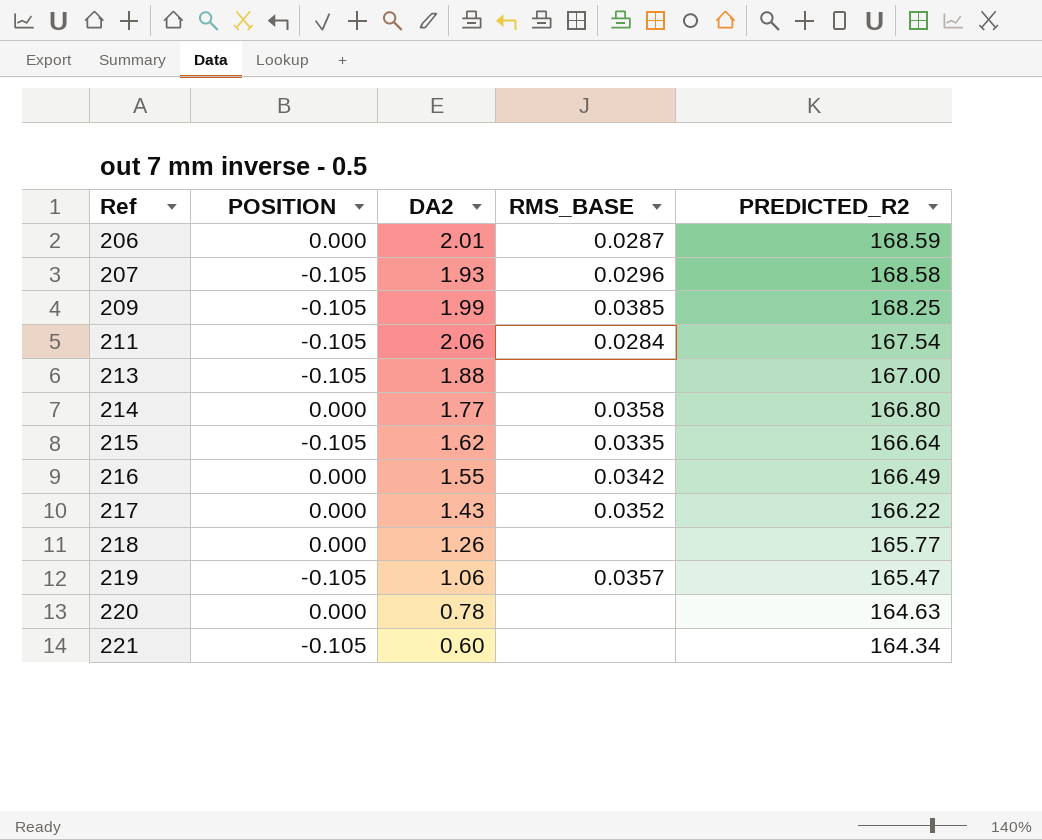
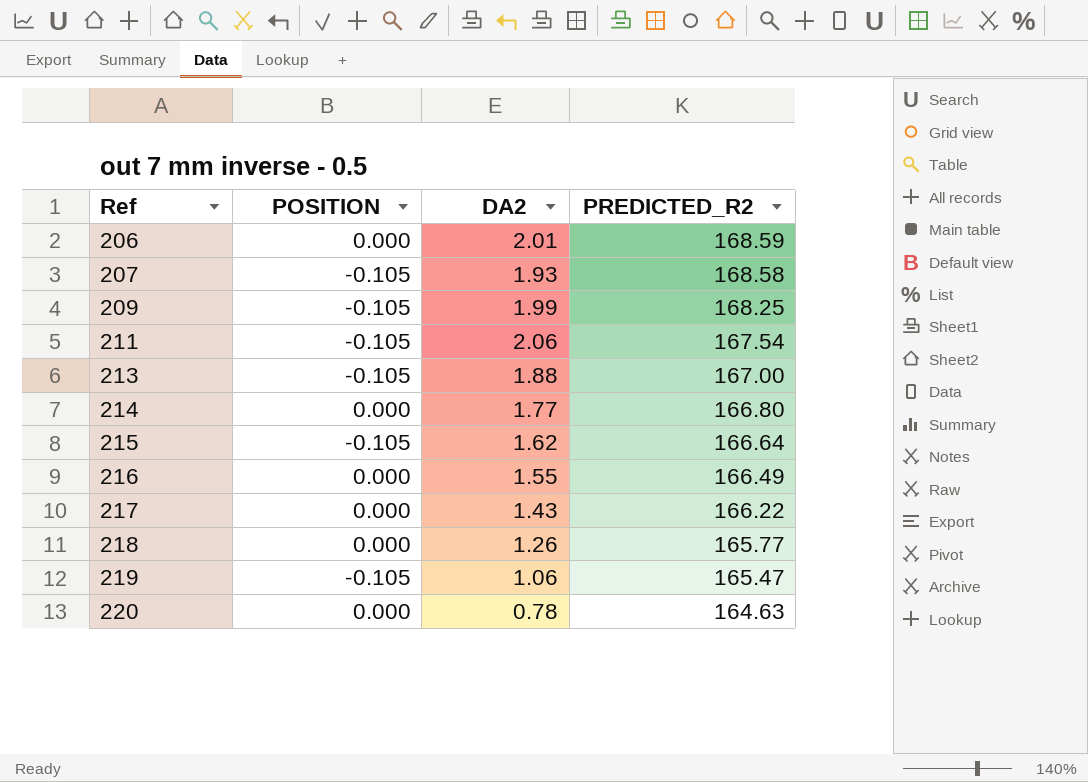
column RMS_BASE | position: 4 -> none
row 221: -0.105 | 0.60 | none | 164.34 -> none

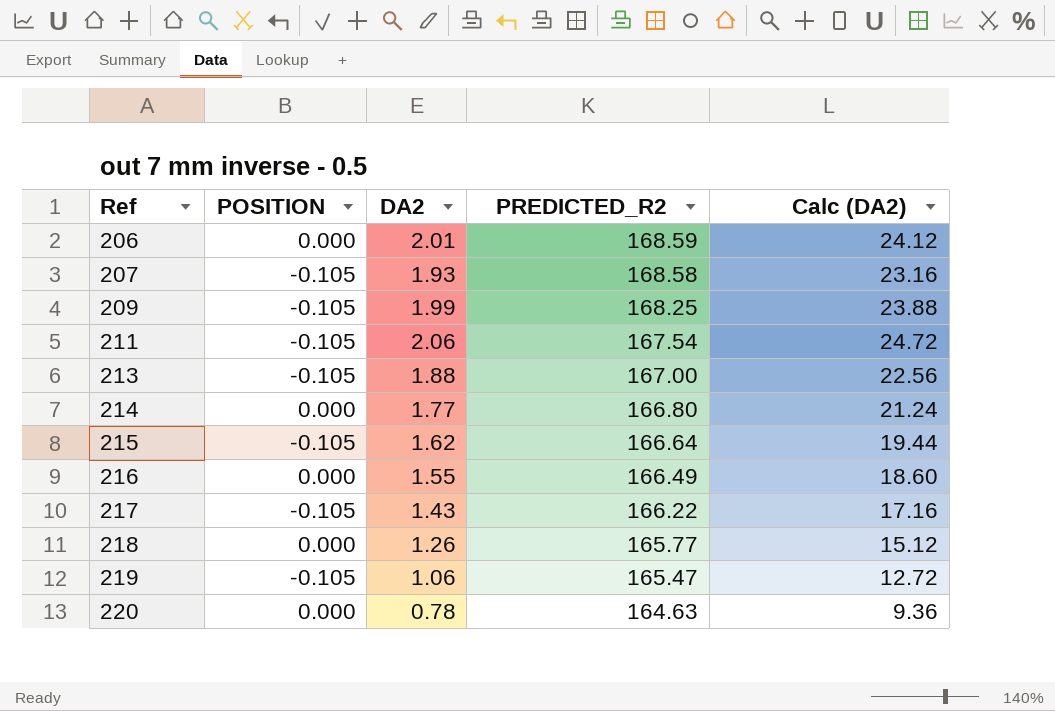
column Calc (DA2) | formula: none -> [DA2] * 12
217 | POSITION: 0.000 -> -0.105

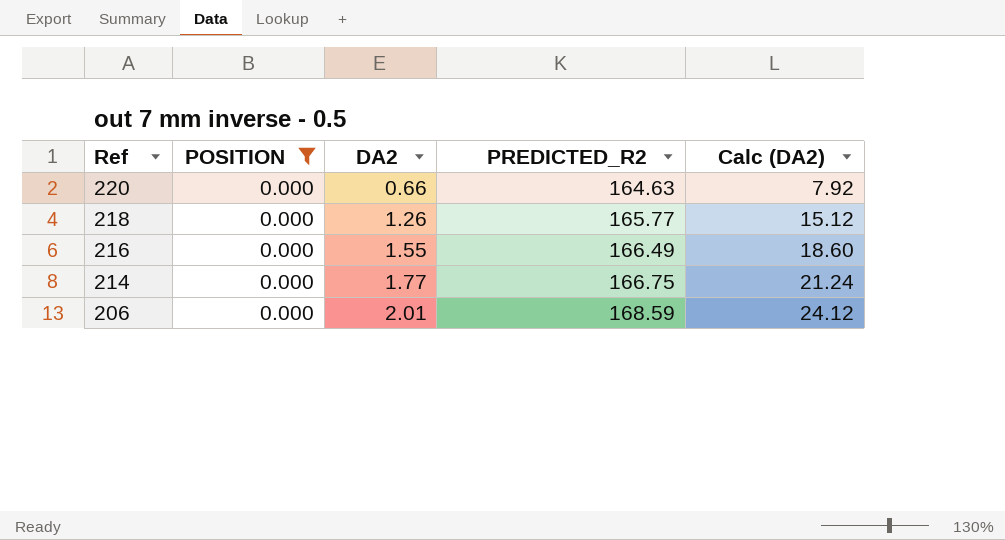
filter: none -> POSITION = 0.000
row order: Ref ascending -> Ref descending
220 | DA2: 0.78 -> 0.66
220 | Calc (DA2): 9.36 -> 7.92
214 | PREDICTED_R2: 166.80 -> 166.75

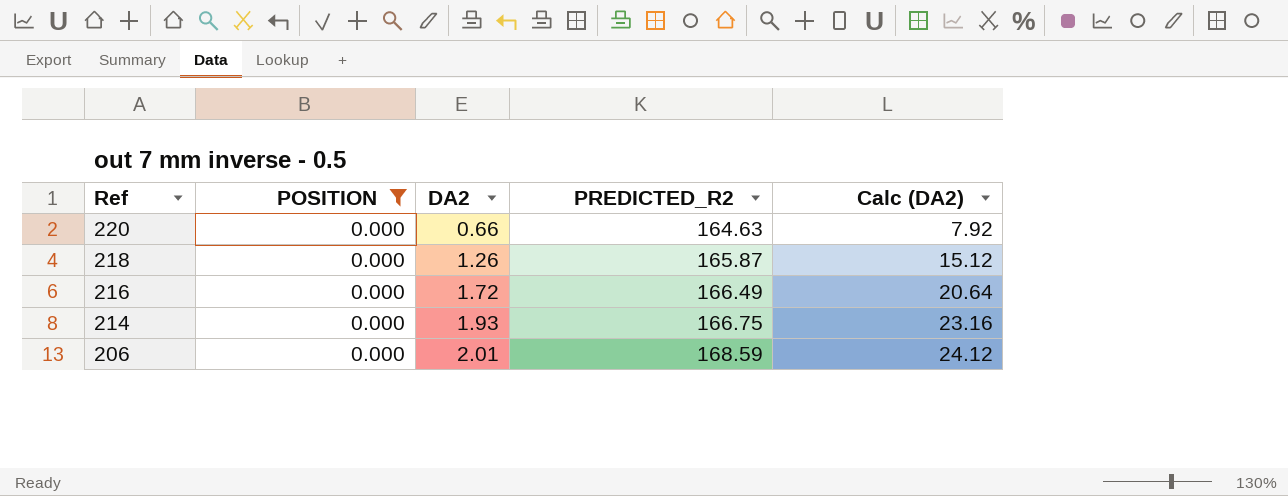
218 | PREDICTED_R2: 165.77 -> 165.87
216 | DA2: 1.55 -> 1.72
216 | Calc (DA2): 18.60 -> 20.64
214 | DA2: 1.77 -> 1.93
214 | Calc (DA2): 21.24 -> 23.16

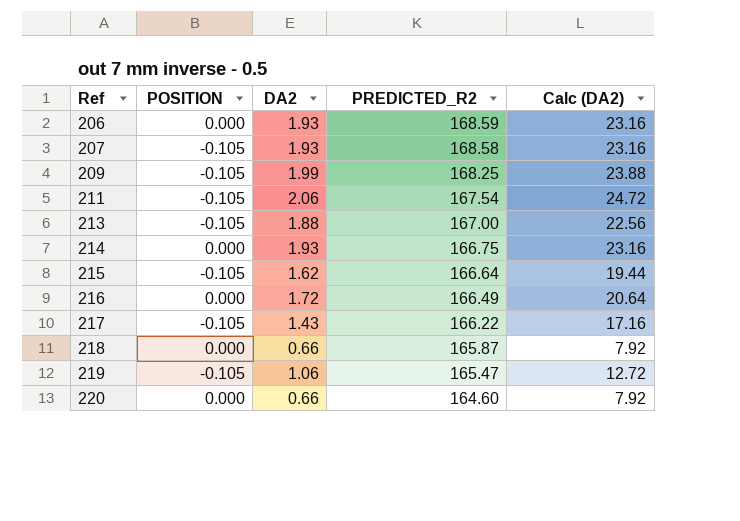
filter: POSITION = 0.000 -> none
row order: Ref descending -> Ref ascending
206 | DA2: 2.01 -> 1.93
206 | Calc (DA2): 24.12 -> 23.16
218 | DA2: 1.26 -> 0.66
218 | Calc (DA2): 15.12 -> 7.92
220 | PREDICTED_R2: 164.63 -> 164.60

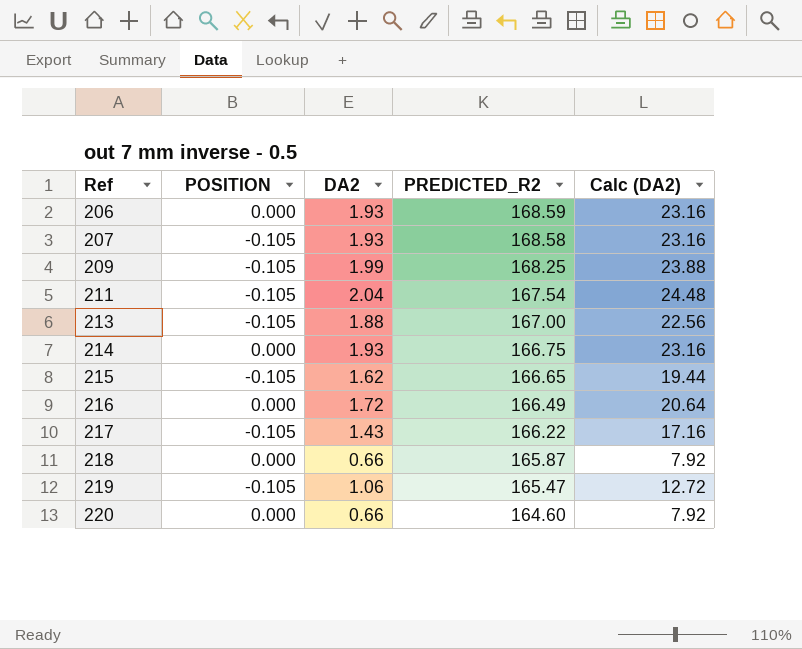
211 | DA2: 2.06 -> 2.04
211 | Calc (DA2): 24.72 -> 24.48
215 | PREDICTED_R2: 166.64 -> 166.65

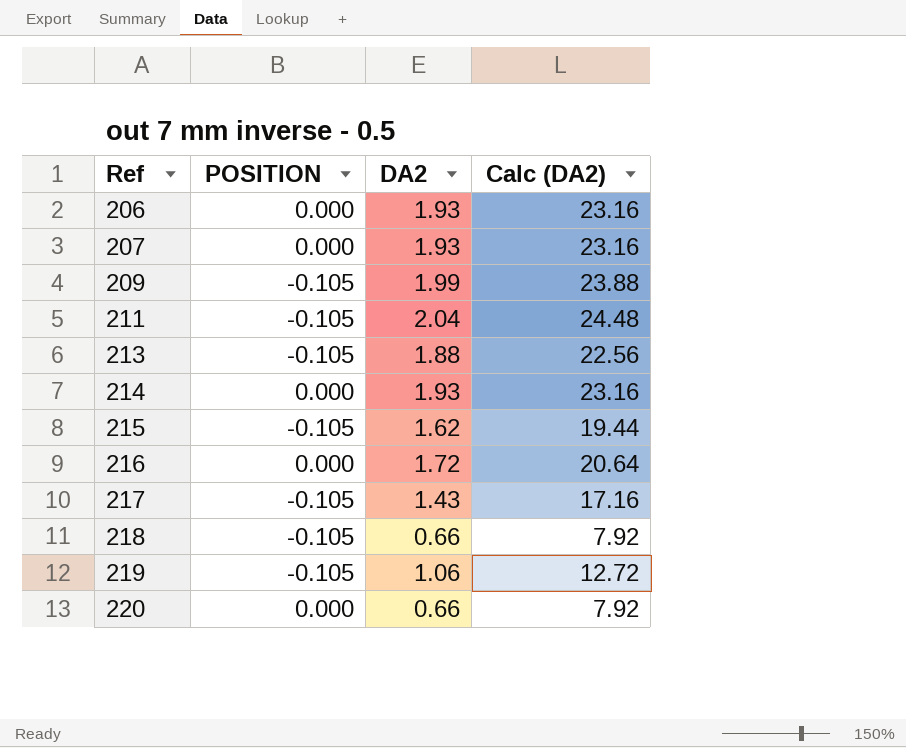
column PREDICTED_R2 | position: 4 -> none
207 | POSITION: -0.105 -> 0.000
218 | POSITION: 0.000 -> -0.105

